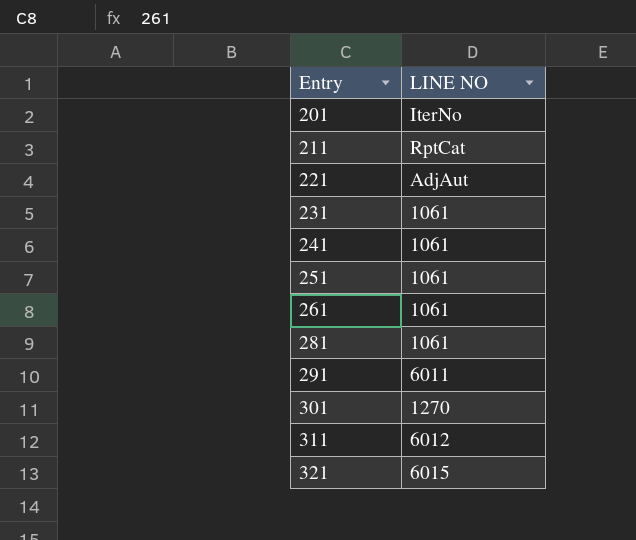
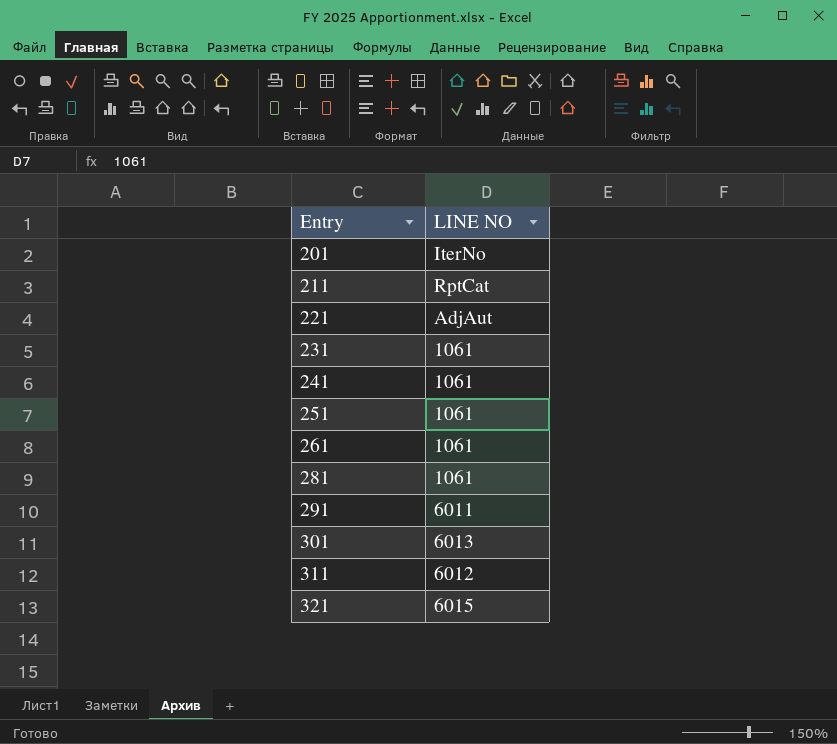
301 | LINE NO: 1270 -> 6013

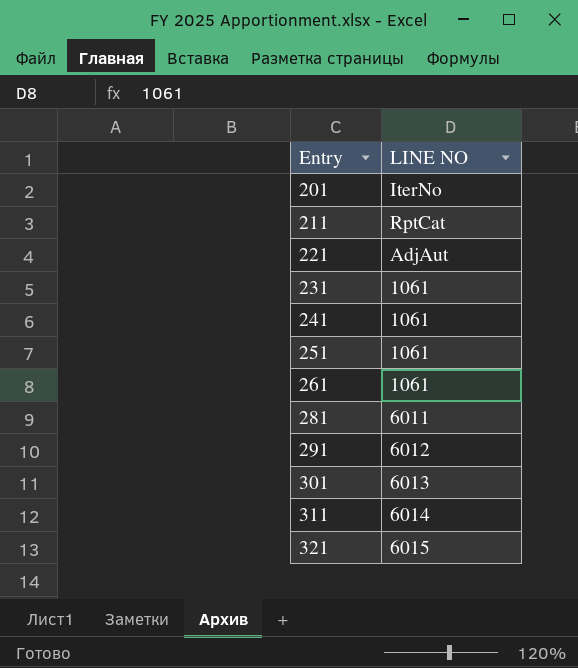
281 | LINE NO: 1061 -> 6011
291 | LINE NO: 6011 -> 6012
311 | LINE NO: 6012 -> 6014

